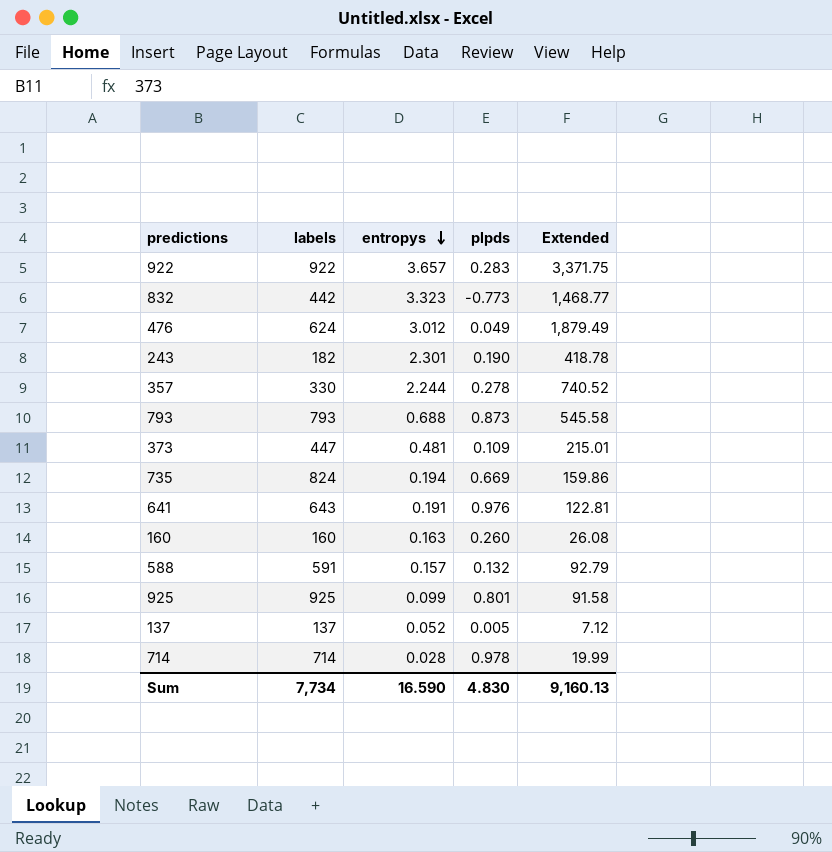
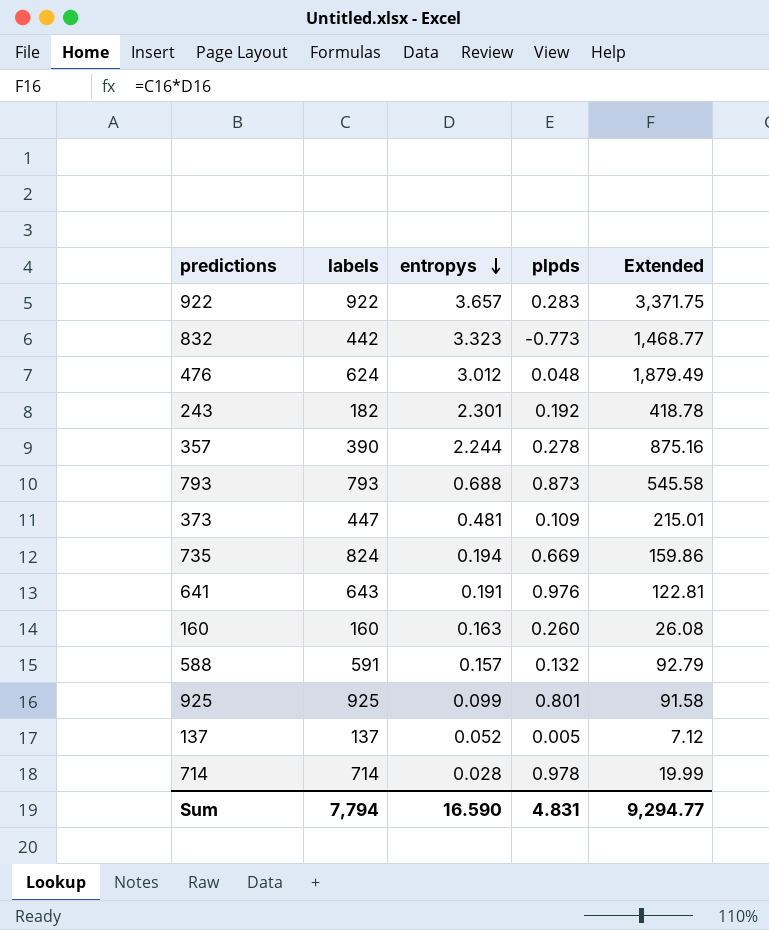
476 | plpds: 0.049 -> 0.048
243 | plpds: 0.190 -> 0.192
357 | labels: 330 -> 390
357 | Extended: 740.52 -> 875.16
Sum | labels: 7,734 -> 7,794
Sum | plpds: 4.830 -> 4.831
Sum | Extended: 9,160.13 -> 9,294.77

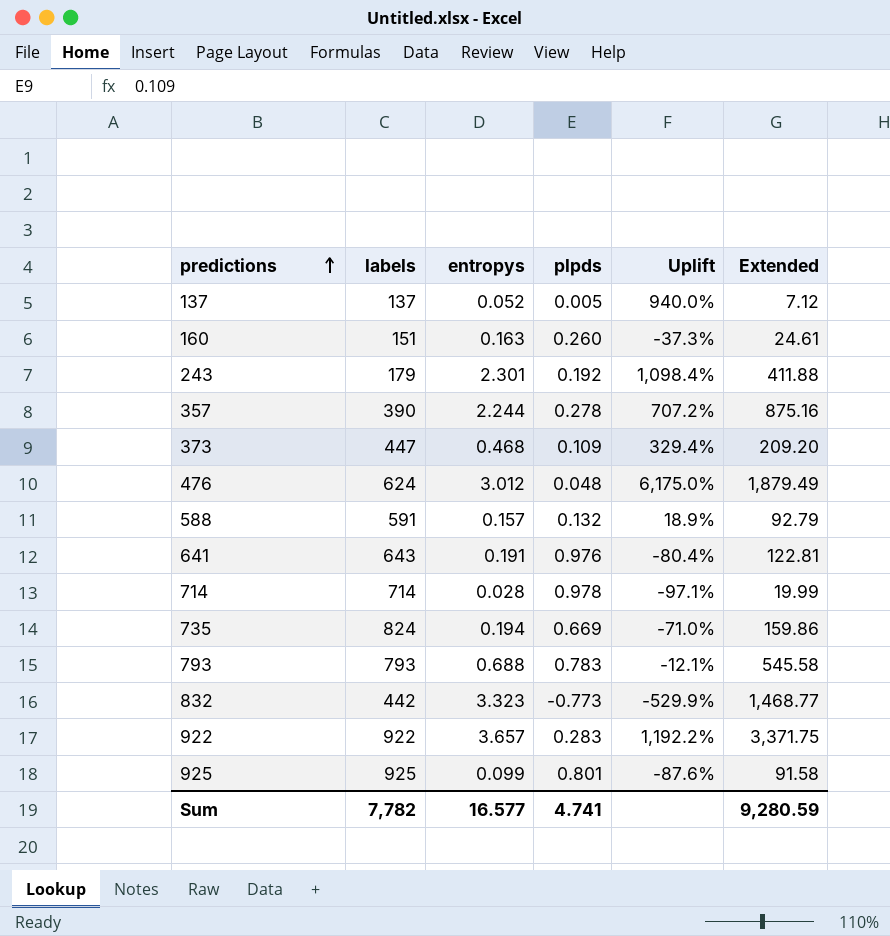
row order: entropys descending -> predictions ascending
column Uplift | formula: none -> ([entropys] - [plpds]) / [plpds]
160 | labels: 160 -> 151
160 | Extended: 26.08 -> 24.61
243 | labels: 182 -> 179
243 | Extended: 418.78 -> 411.88
373 | entropys: 0.481 -> 0.468
373 | Extended: 215.01 -> 209.20
793 | plpds: 0.873 -> 0.783
Sum | labels: 7,794 -> 7,782
Sum | entropys: 16.590 -> 16.577
Sum | plpds: 4.831 -> 4.741
Sum | Extended: 9,294.77 -> 9,280.59

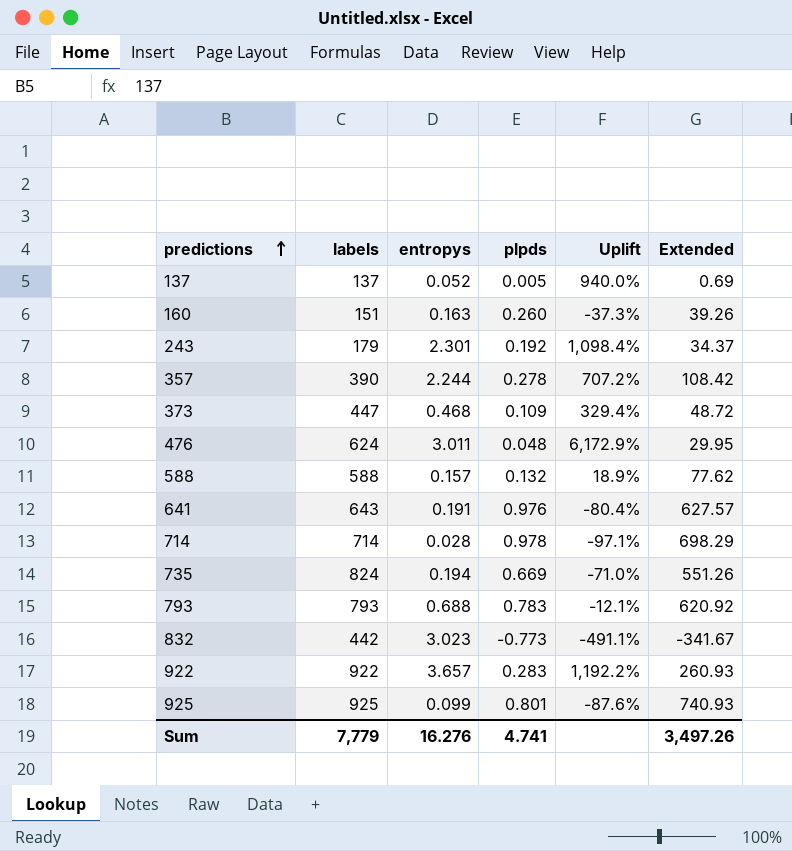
column Extended | formula: [labels] * [entropys] -> [labels] * [plpds]
476 | entropys: 3.012 -> 3.011
476 | Uplift: 6,175.0% -> 6,172.9%
588 | labels: 591 -> 588
832 | entropys: 3.323 -> 3.023
832 | Uplift: -529.9% -> -491.1%
Sum | labels: 7,782 -> 7,779
Sum | entropys: 16.577 -> 16.276
Sum | Extended: 9,280.59 -> 3,497.26

